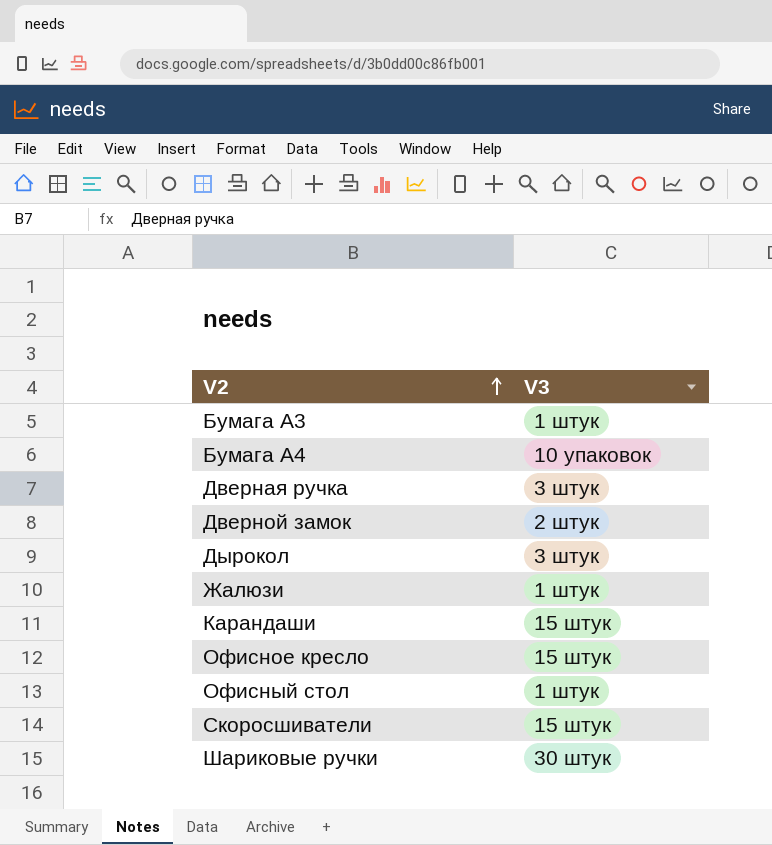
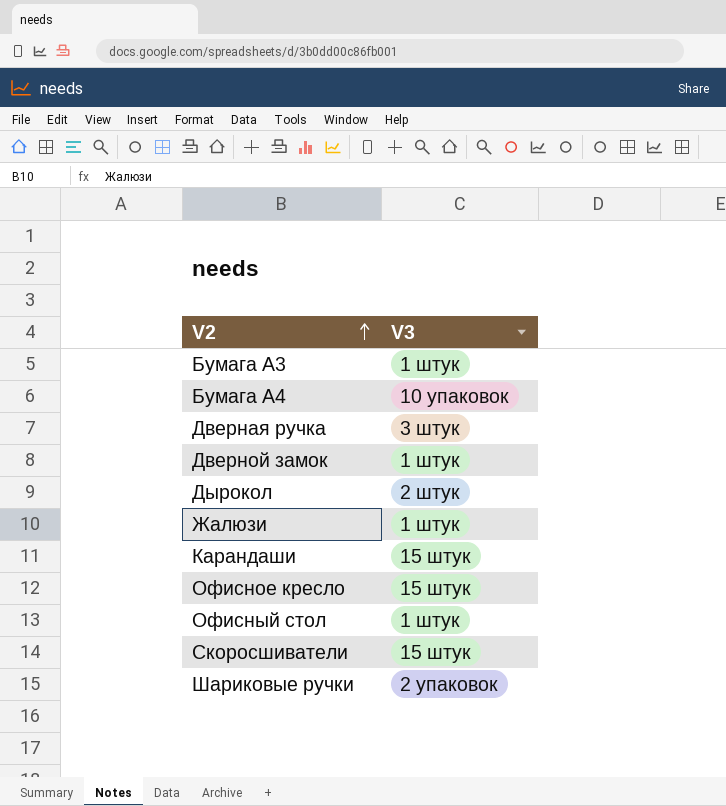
Дверной замок | V3: 2 штук -> 1 штук
Дырокол | V3: 3 штук -> 2 штук
Шариковые ручки | V3: 30 штук -> 2 упаковок

